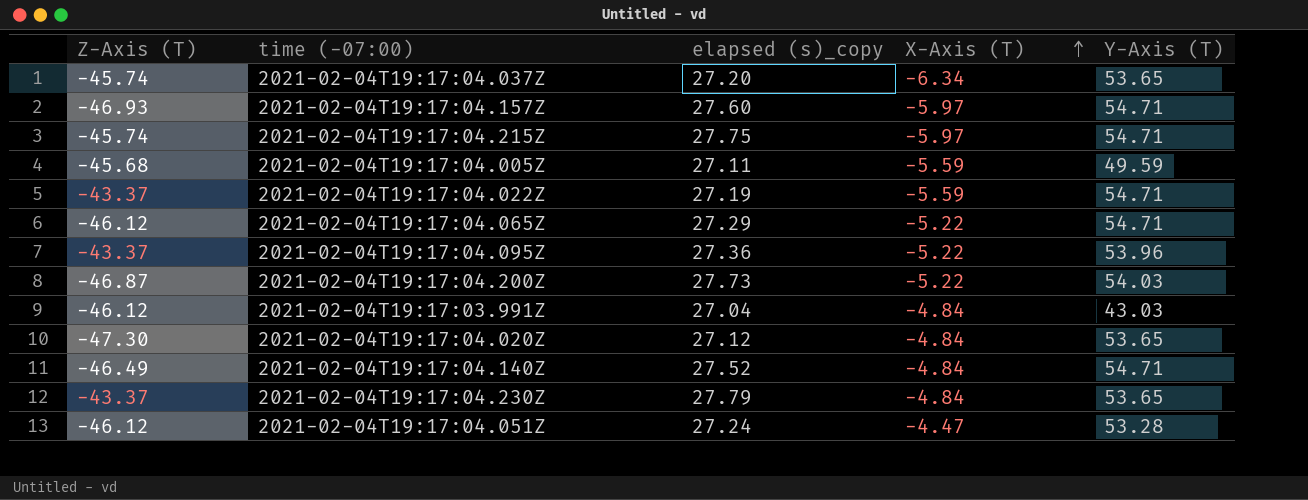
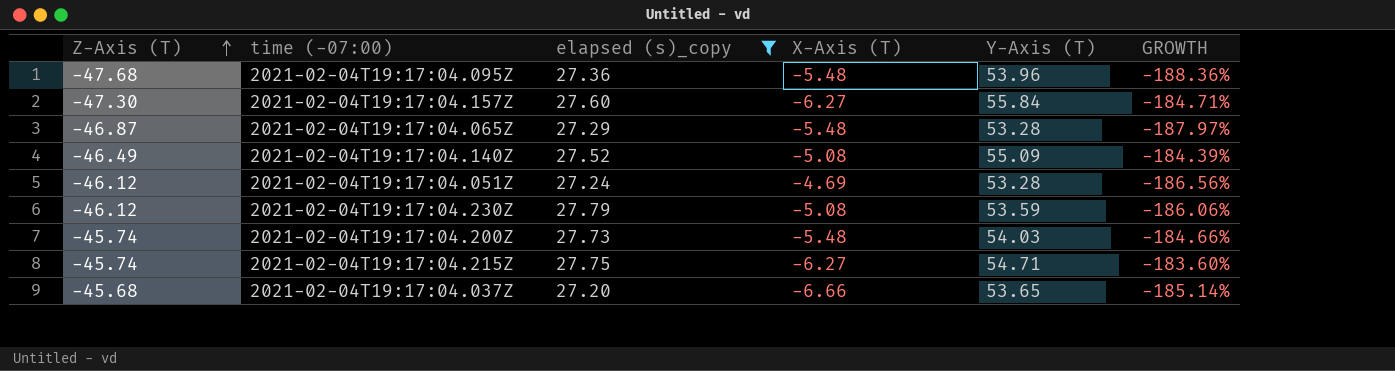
filter: none -> elapsed (s)_copy >= 27.20
row order: X-Axis (T) ascending -> Z-Axis (T) ascending
column GROWTH | formula: none -> ([Z-Axis (T)] - [Y-Axis (T)]) / [Y-Axis (T)]
2021-02-04T19:17:04.095Z | Z-Axis (T): -43.37 -> -47.68
2021-02-04T19:17:04.095Z | X-Axis (T): -5.22 -> -5.48
2021-02-04T19:17:04.157Z | Z-Axis (T): -46.93 -> -47.30
2021-02-04T19:17:04.157Z | X-Axis (T): -5.97 -> -6.27
2021-02-04T19:17:04.157Z | Y-Axis (T): 54.71 -> 55.84
2021-02-04T19:17:04.065Z | Z-Axis (T): -46.12 -> -46.87
2021-02-04T19:17:04.065Z | X-Axis (T): -5.22 -> -5.48
2021-02-04T19:17:04.065Z | Y-Axis (T): 54.71 -> 53.28
2021-02-04T19:17:04.140Z | X-Axis (T): -4.84 -> -5.08
2021-02-04T19:17:04.140Z | Y-Axis (T): 54.71 -> 55.09
2021-02-04T19:17:04.051Z | X-Axis (T): -4.47 -> -4.69
2021-02-04T19:17:04.230Z | Z-Axis (T): -43.37 -> -46.12
2021-02-04T19:17:04.230Z | X-Axis (T): -4.84 -> -5.08
2021-02-04T19:17:04.230Z | Y-Axis (T): 53.65 -> 53.59
2021-02-04T19:17:04.200Z | Z-Axis (T): -46.87 -> -45.74
2021-02-04T19:17:04.200Z | X-Axis (T): -5.22 -> -5.48
2021-02-04T19:17:04.215Z | X-Axis (T): -5.97 -> -6.27
2021-02-04T19:17:04.037Z | Z-Axis (T): -45.74 -> -45.68
2021-02-04T19:17:04.037Z | X-Axis (T): -6.34 -> -6.66

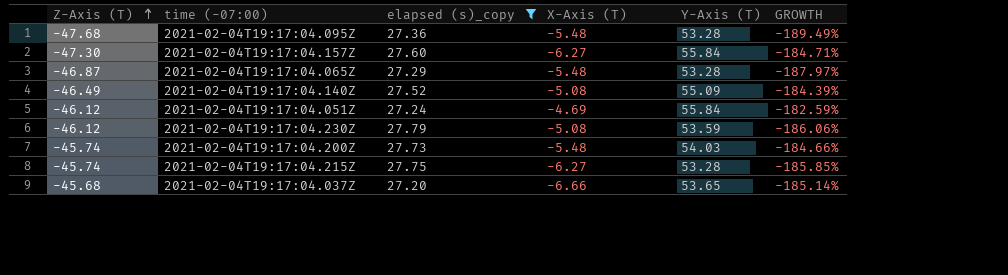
2021-02-04T19:17:04.095Z | Y-Axis (T): 53.96 -> 53.28
2021-02-04T19:17:04.095Z | GROWTH: -188.36% -> -189.49%
2021-02-04T19:17:04.051Z | Y-Axis (T): 53.28 -> 55.84
2021-02-04T19:17:04.051Z | GROWTH: -186.56% -> -182.59%
2021-02-04T19:17:04.215Z | Y-Axis (T): 54.71 -> 53.28
2021-02-04T19:17:04.215Z | GROWTH: -183.60% -> -185.85%

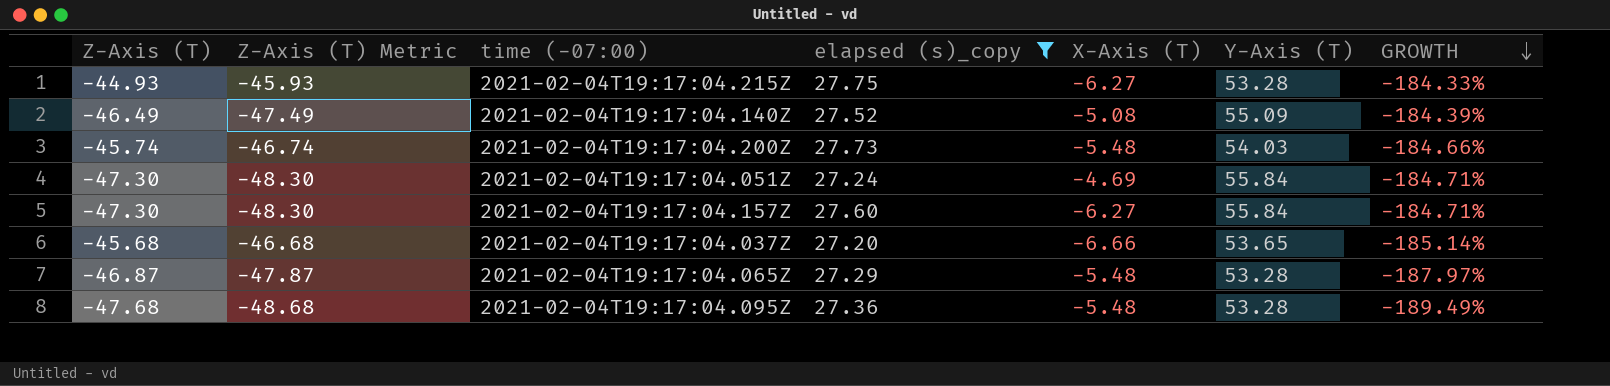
row order: Z-Axis (T) ascending -> GROWTH descending
column Z-Axis (T) Metric | formula: none -> [Z-Axis (T)] - 1
row 2021-02-04T19:17:04.230Z: -46.12 | 27.79 | -5.08 | 53.59 | -186.06% -> none
2021-02-04T19:17:04.215Z | Z-Axis (T): -45.74 -> -44.93
2021-02-04T19:17:04.215Z | GROWTH: -185.85% -> -184.33%
2021-02-04T19:17:04.051Z | Z-Axis (T): -46.12 -> -47.30
2021-02-04T19:17:04.051Z | GROWTH: -182.59% -> -184.71%

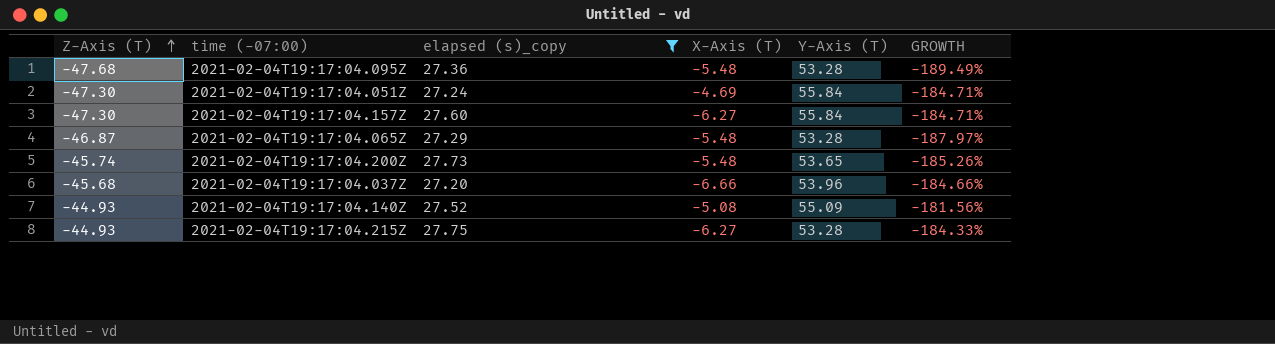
row order: GROWTH descending -> Z-Axis (T) ascending
column Z-Axis (T) Metric | formula: [Z-Axis (T)] - 1 -> none
2021-02-04T19:17:04.200Z | Y-Axis (T): 54.03 -> 53.65
2021-02-04T19:17:04.200Z | GROWTH: -184.66% -> -185.26%
2021-02-04T19:17:04.037Z | Y-Axis (T): 53.65 -> 53.96
2021-02-04T19:17:04.037Z | GROWTH: -185.14% -> -184.66%
2021-02-04T19:17:04.140Z | Z-Axis (T): -46.49 -> -44.93
2021-02-04T19:17:04.140Z | GROWTH: -184.39% -> -181.56%

